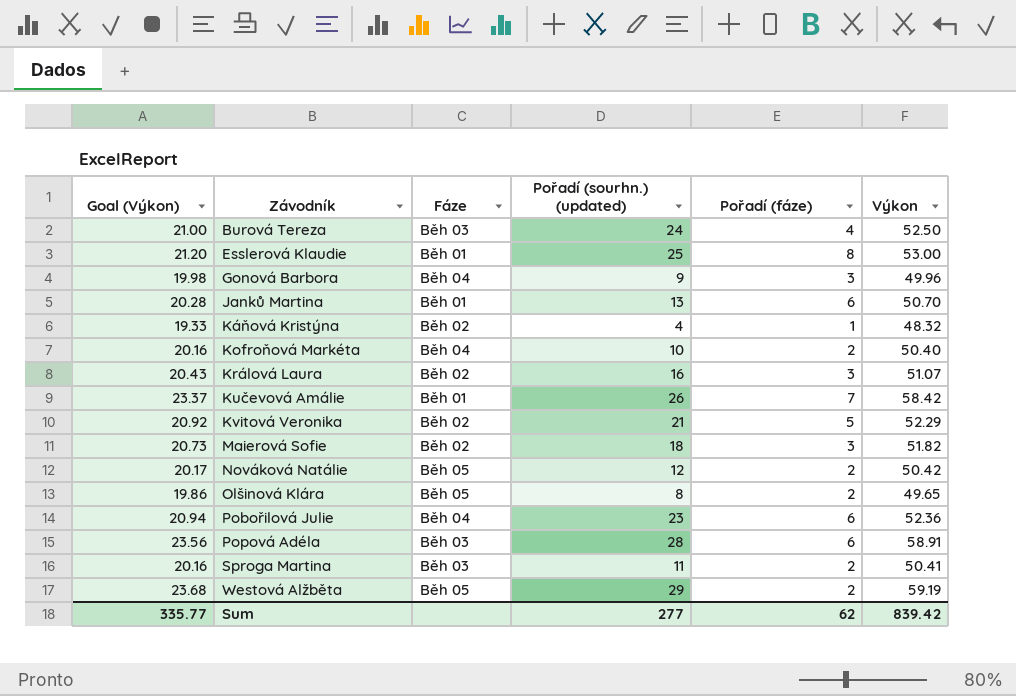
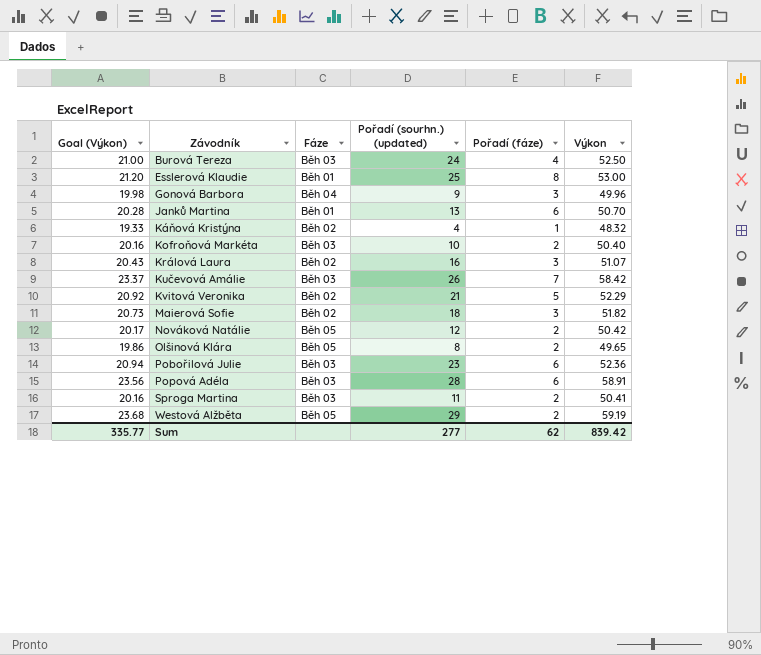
Kofroňová Markéta | Fáze: Běh 04 -> Běh 03
Kučevová Amálie | Fáze: Běh 01 -> Běh 03
Pobořilová Julie | Fáze: Běh 04 -> Běh 03

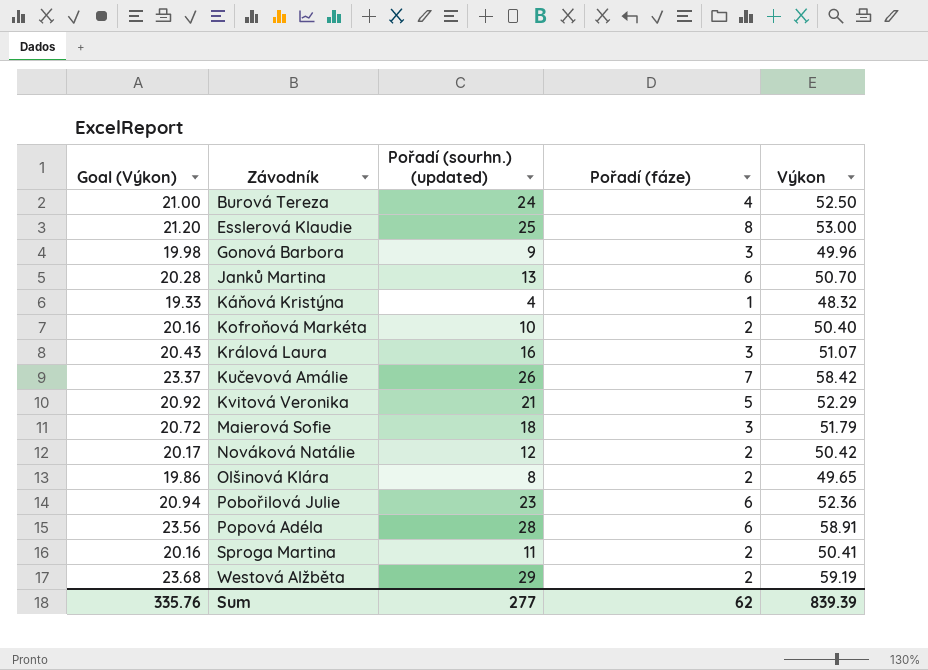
column Fáze | position: 3 -> none
Maierová Sofie | Goal (Výkon): 20.73 -> 20.72
Maierová Sofie | Výkon: 51.82 -> 51.79
Sum | Goal (Výkon): 335.77 -> 335.76
Sum | Výkon: 839.42 -> 839.39

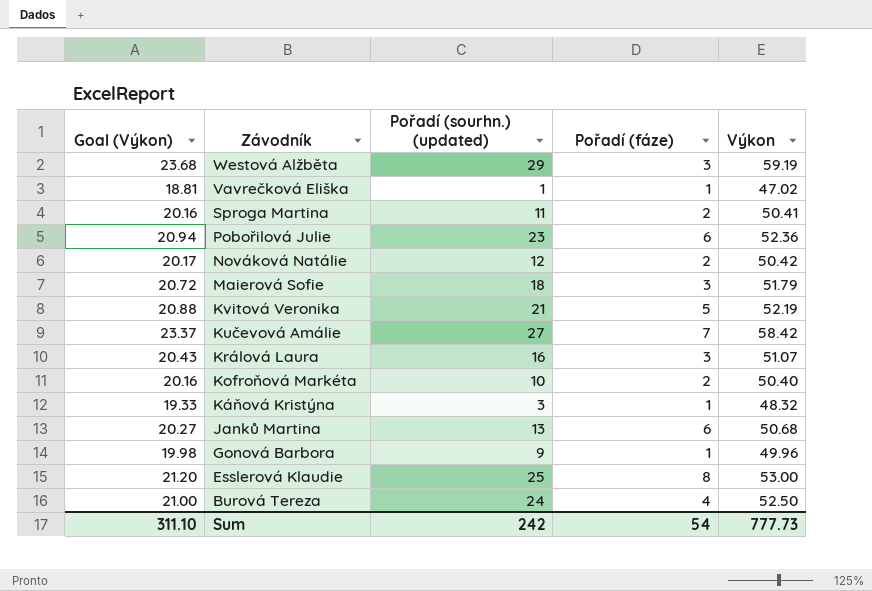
row order: Závodník ascending -> Závodník descending
row Olšinová Klára: 19.86 | 8 | 2 | 49.65 -> none
row Popová Adéla: 23.56 | 28 | 6 | 58.91 -> none
Westová Alžběta | Pořadí (fáze): 2 -> 3
row Vavrečková Eliška: none -> 18.81 | 1 | 1 | 47.02
Kvitová Veronika | Goal (Výkon): 20.92 -> 20.88
Kvitová Veronika | Výkon: 52.29 -> 52.19
Kučevová Amálie | Pořadí (sourhn.) (updated): 26 -> 27
Káňová Kristýna | Pořadí (sourhn.) (updated): 4 -> 3
Janků Martina | Goal (Výkon): 20.28 -> 20.27
Janků Martina | Výkon: 50.70 -> 50.68
Gonová Barbora | Pořadí (fáze): 3 -> 1
Sum | Goal (Výkon): 335.76 -> 311.10
Sum | Pořadí (sourhn.) (updated): 277 -> 242
Sum | Pořadí (fáze): 62 -> 54
Sum | Výkon: 839.39 -> 777.73

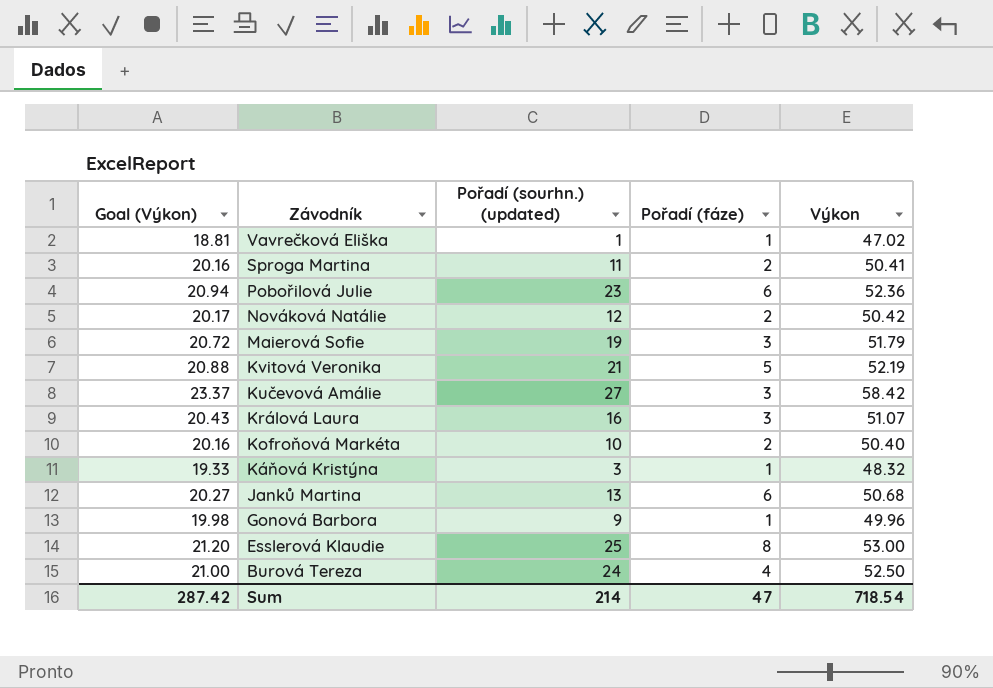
row Westová Alžběta: 23.68 | 29 | 3 | 59.19 -> none
Maierová Sofie | Pořadí (sourhn.) (updated): 18 -> 19
Kučevová Amálie | Pořadí (fáze): 7 -> 3
Sum | Goal (Výkon): 311.10 -> 287.42
Sum | Pořadí (sourhn.) (updated): 242 -> 214
Sum | Pořadí (fáze): 54 -> 47
Sum | Výkon: 777.73 -> 718.54

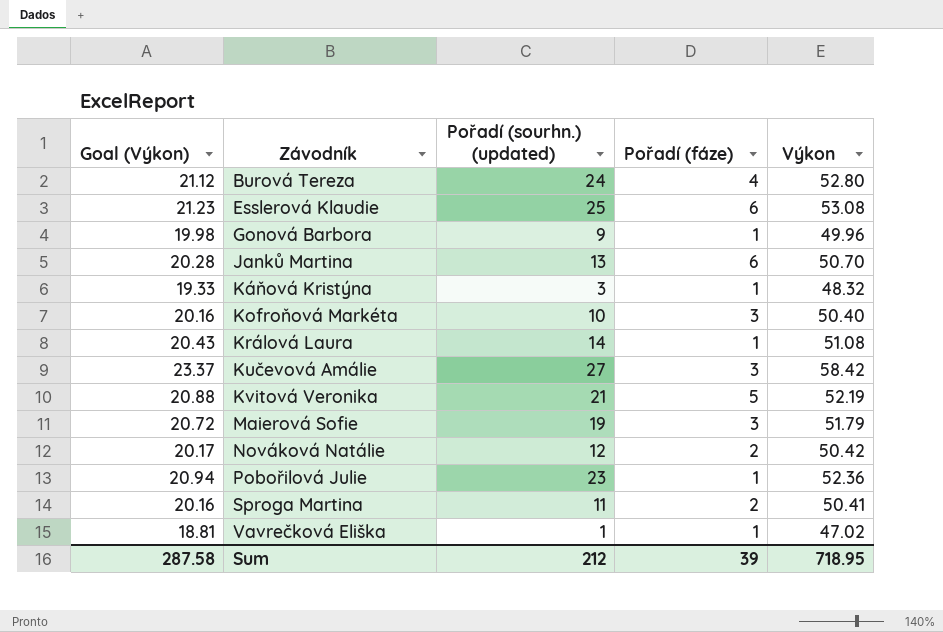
row order: Závodník descending -> Závodník ascending
Burová Tereza | Goal (Výkon): 21.00 -> 21.12
Burová Tereza | Výkon: 52.50 -> 52.80
Esslerová Klaudie | Goal (Výkon): 21.20 -> 21.23
Esslerová Klaudie | Pořadí (fáze): 8 -> 6
Esslerová Klaudie | Výkon: 53.00 -> 53.08
Janků Martina | Goal (Výkon): 20.27 -> 20.28
Janků Martina | Výkon: 50.68 -> 50.70
Kofroňová Markéta | Pořadí (fáze): 2 -> 3
Králová Laura | Pořadí (sourhn.) (updated): 16 -> 14
Králová Laura | Pořadí (fáze): 3 -> 1
Králová Laura | Výkon: 51.07 -> 51.08
Pobořilová Julie | Pořadí (fáze): 6 -> 1
Sum | Goal (Výkon): 287.42 -> 287.58
Sum | Pořadí (sourhn.) (updated): 214 -> 212
Sum | Pořadí (fáze): 47 -> 39
Sum | Výkon: 718.54 -> 718.95

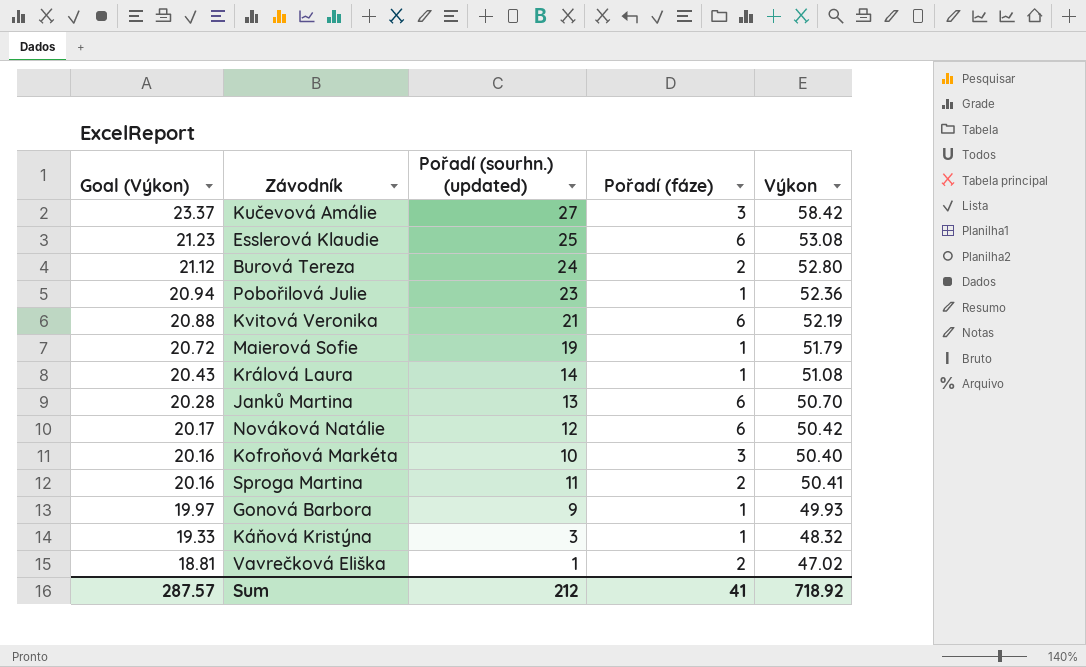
row order: Závodník ascending -> Goal (Výkon) descending
Burová Tereza | Pořadí (fáze): 4 -> 2
Kvitová Veronika | Pořadí (fáze): 5 -> 6
Maierová Sofie | Pořadí (fáze): 3 -> 1
Nováková Natálie | Pořadí (fáze): 2 -> 6
Gonová Barbora | Goal (Výkon): 19.98 -> 19.97
Gonová Barbora | Výkon: 49.96 -> 49.93
Vavrečková Eliška | Pořadí (fáze): 1 -> 2
Sum | Goal (Výkon): 287.58 -> 287.57
Sum | Pořadí (fáze): 39 -> 41
Sum | Výkon: 718.95 -> 718.92

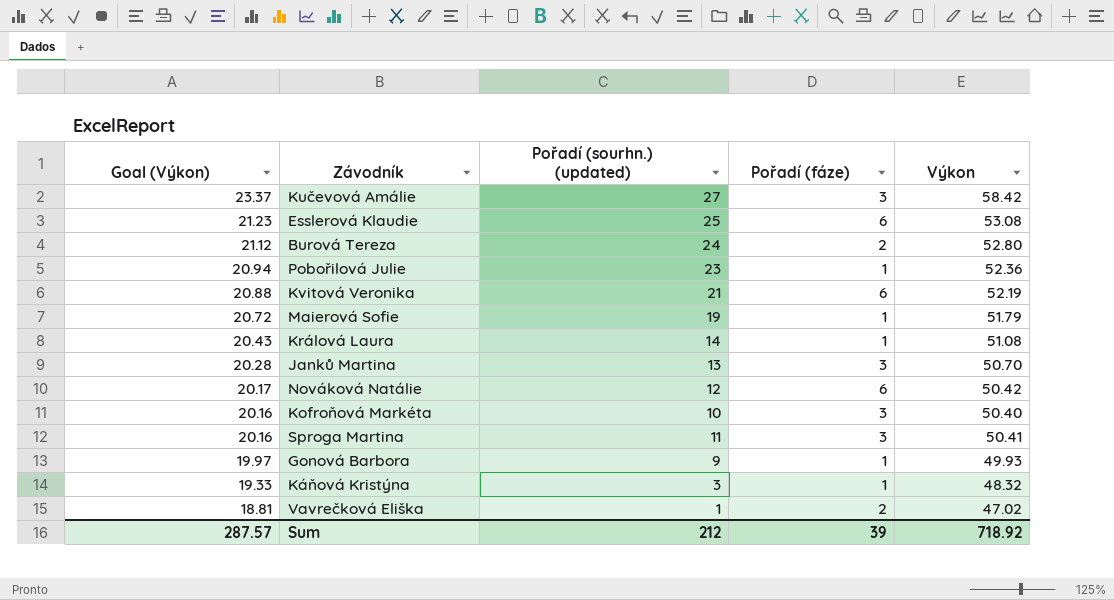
Janků Martina | Pořadí (fáze): 6 -> 3
Sproga Martina | Pořadí (fáze): 2 -> 3
Sum | Pořadí (fáze): 41 -> 39

